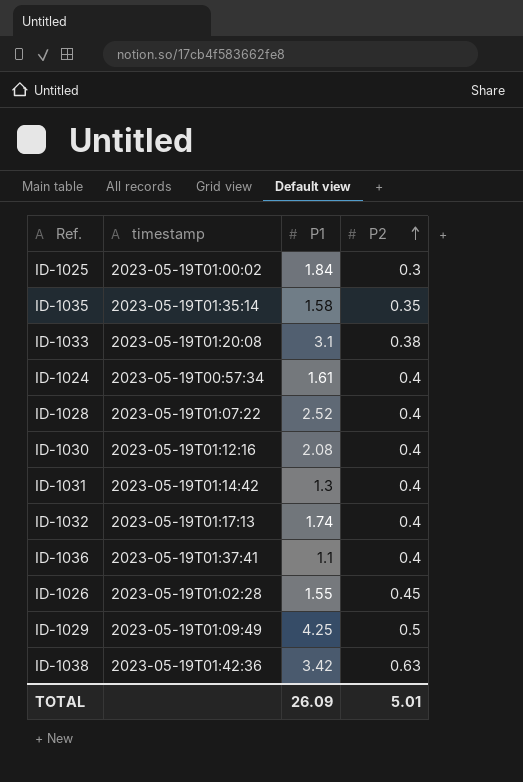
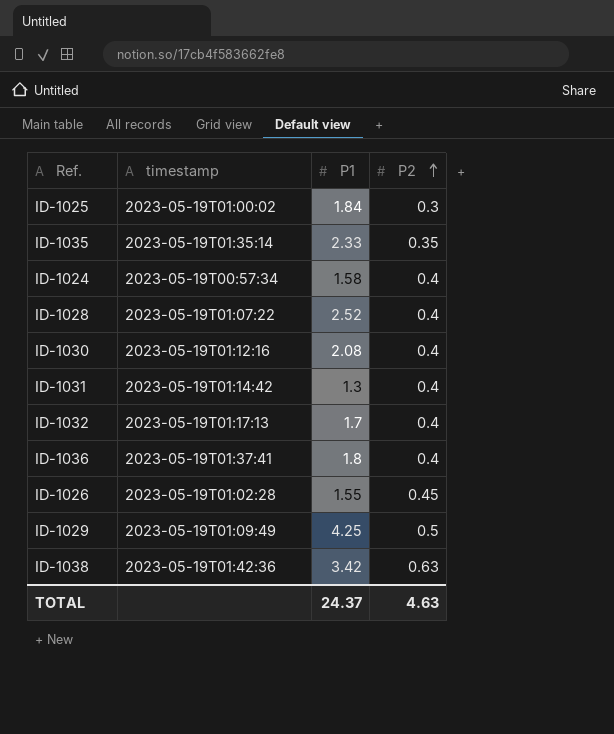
row ID-1033: 2023-05-19T01:20:08 | 3.1 | 0.38 -> none
ID-1035 | P1: 1.58 -> 2.33
ID-1024 | P1: 1.61 -> 1.58
ID-1032 | P1: 1.74 -> 1.7
ID-1036 | P1: 1.1 -> 1.8
TOTAL | P1: 26.09 -> 24.37
TOTAL | P2: 5.01 -> 4.63

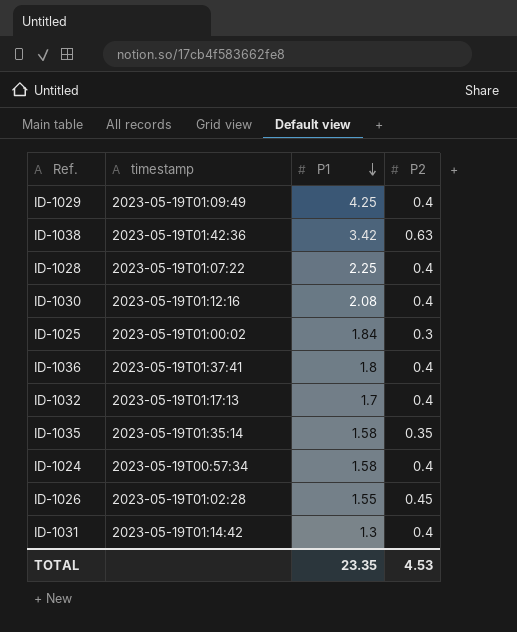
row order: P2 ascending -> P1 descending
ID-1029 | P2: 0.5 -> 0.4
ID-1028 | P1: 2.52 -> 2.25
ID-1035 | P1: 2.33 -> 1.58
TOTAL | P1: 24.37 -> 23.35
TOTAL | P2: 4.63 -> 4.53

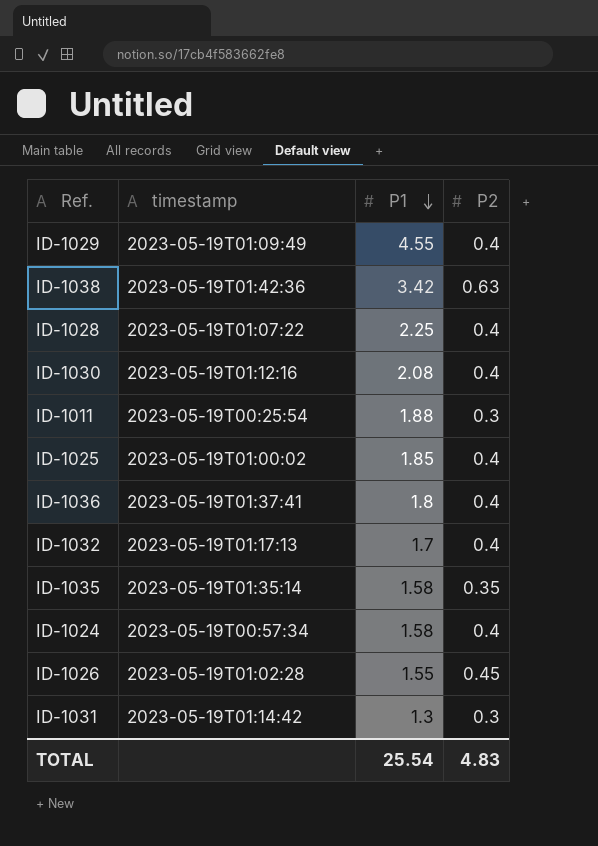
ID-1029 | P1: 4.25 -> 4.55
row ID-1011: none -> 2023-05-19T00:25:54 | 1.88 | 0.3
ID-1025 | P1: 1.84 -> 1.85
ID-1025 | P2: 0.3 -> 0.4
ID-1031 | P2: 0.4 -> 0.3
TOTAL | P1: 23.35 -> 25.54
TOTAL | P2: 4.53 -> 4.83

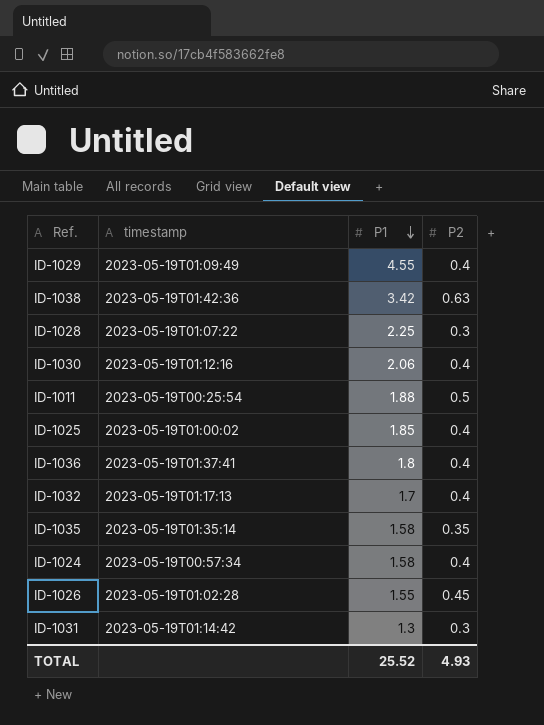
ID-1028 | P2: 0.4 -> 0.3
ID-1030 | P1: 2.08 -> 2.06
ID-1011 | P2: 0.3 -> 0.5
TOTAL | P1: 25.54 -> 25.52
TOTAL | P2: 4.83 -> 4.93

